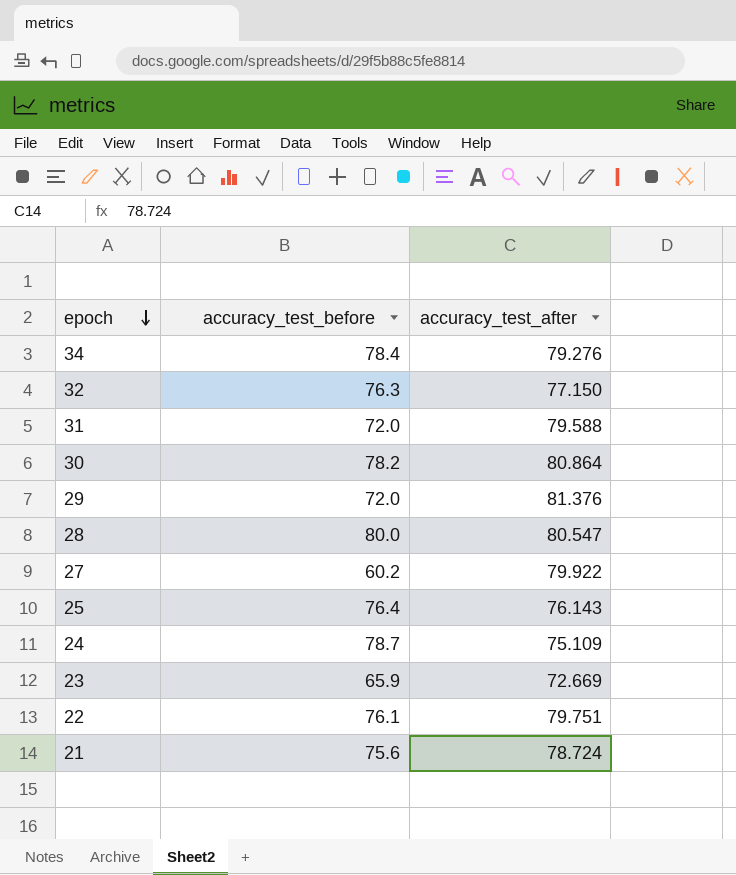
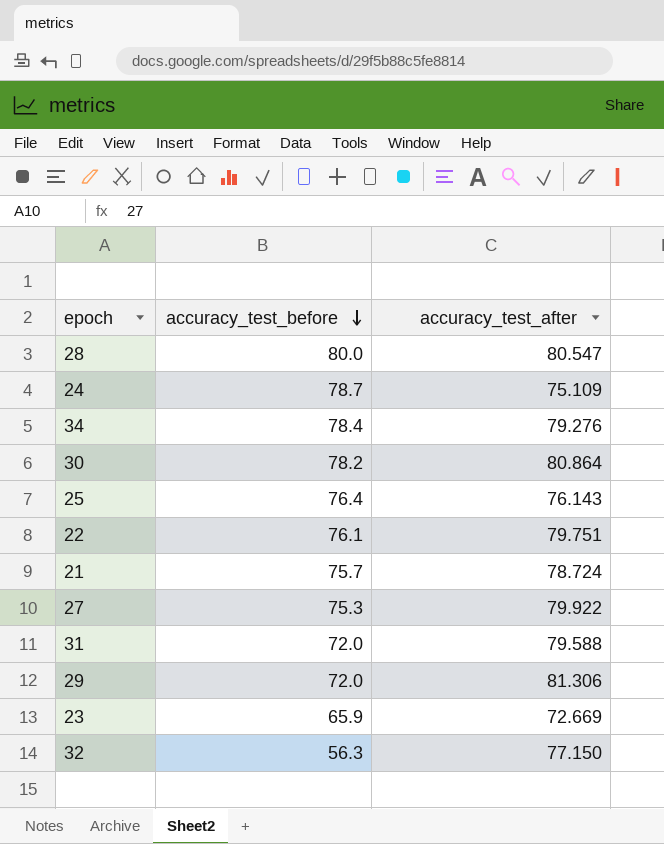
row order: epoch descending -> accuracy_test_before descending
21 | accuracy_test_before: 75.6 -> 75.7
27 | accuracy_test_before: 60.2 -> 75.3
29 | accuracy_test_after: 81.376 -> 81.306
32 | accuracy_test_before: 76.3 -> 56.3

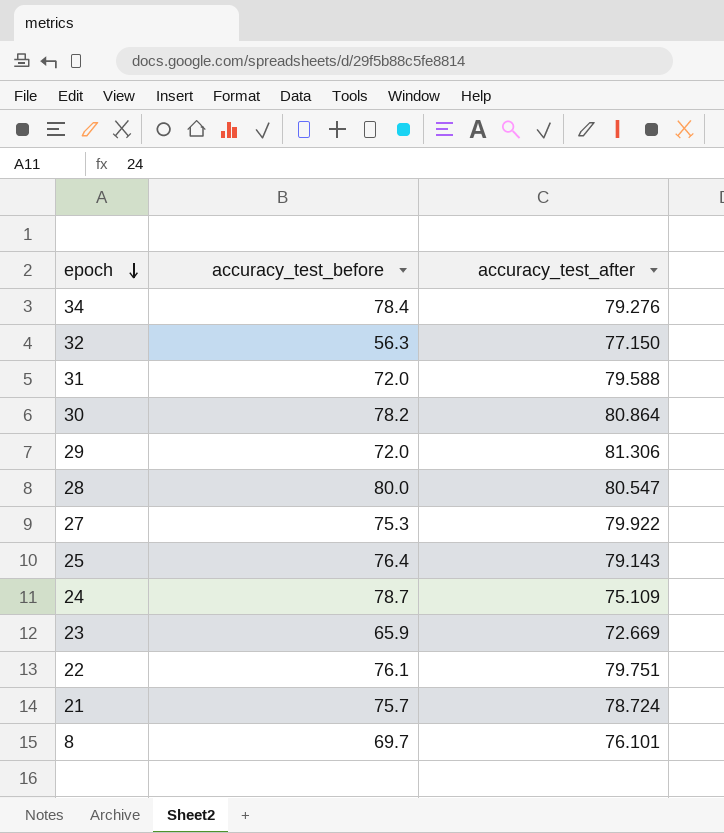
row order: accuracy_test_before descending -> epoch descending
25 | accuracy_test_after: 76.143 -> 79.143
row 8: none -> 69.7 | 76.101

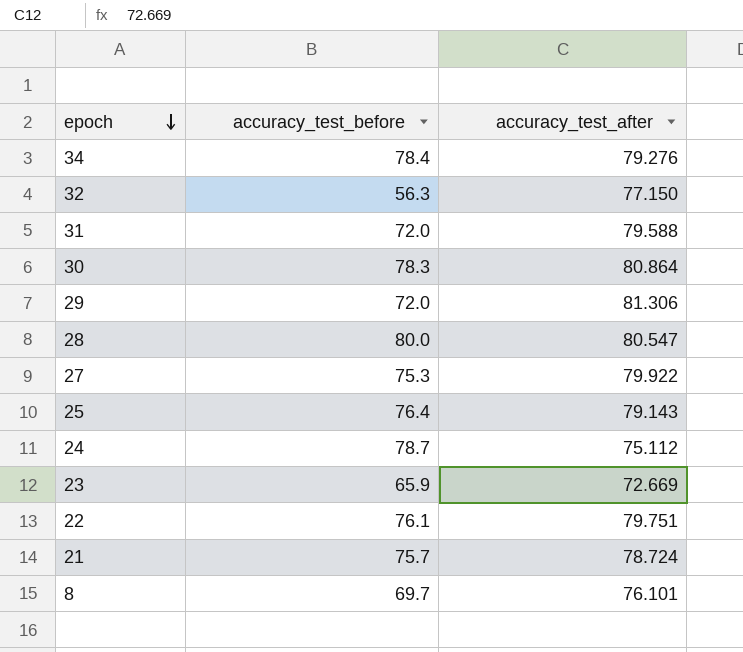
30 | accuracy_test_before: 78.2 -> 78.3
24 | accuracy_test_after: 75.109 -> 75.112

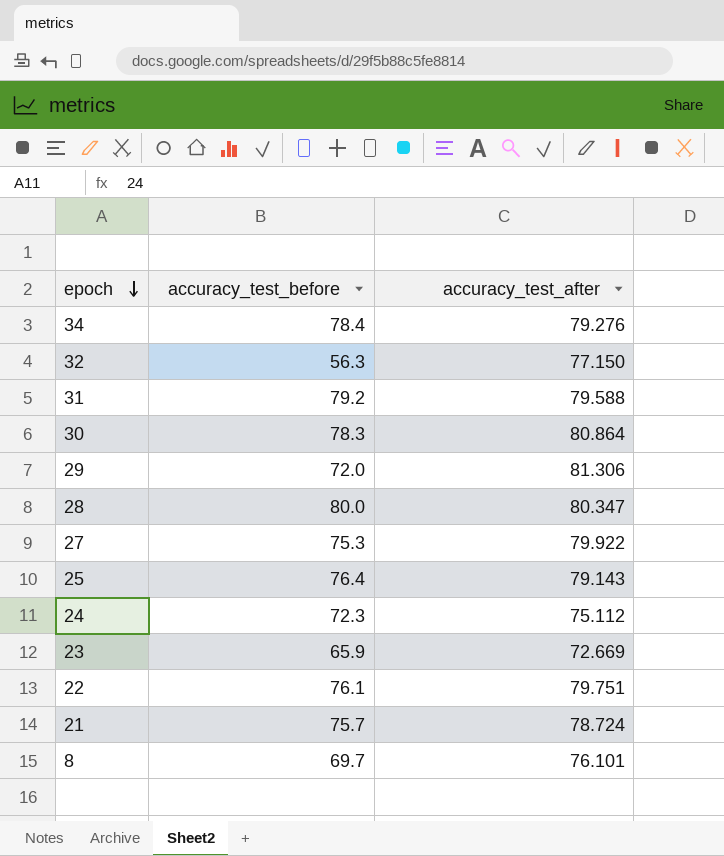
31 | accuracy_test_before: 72.0 -> 79.2
28 | accuracy_test_after: 80.547 -> 80.347
24 | accuracy_test_before: 78.7 -> 72.3

